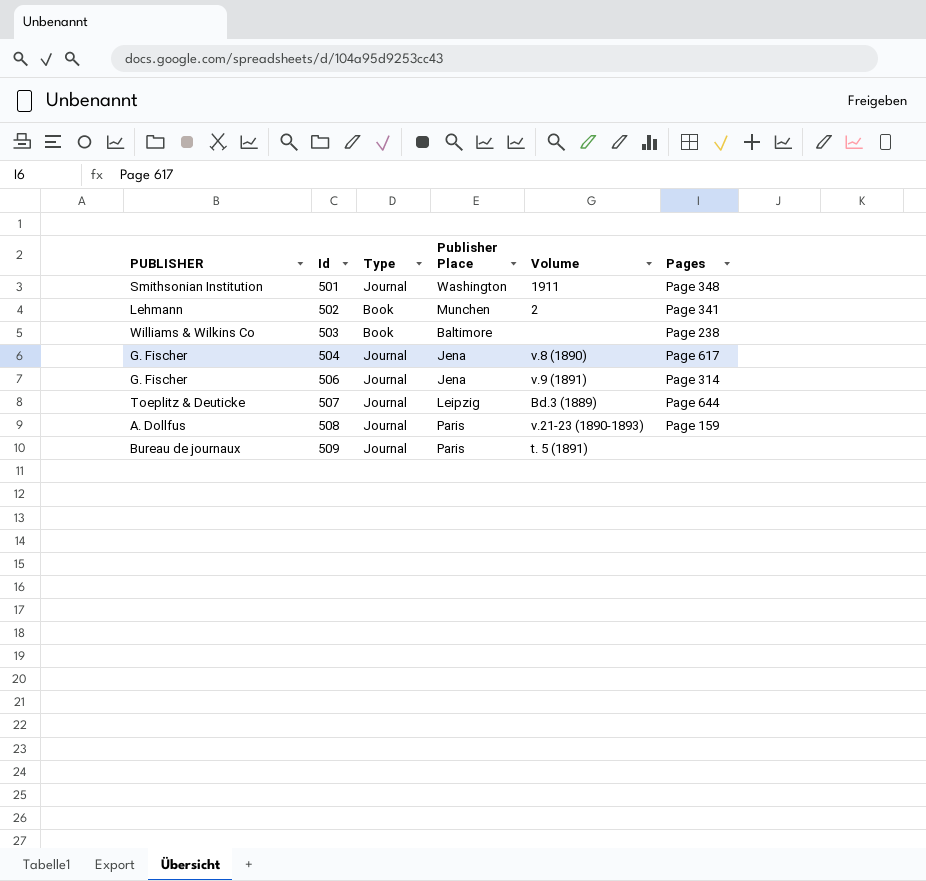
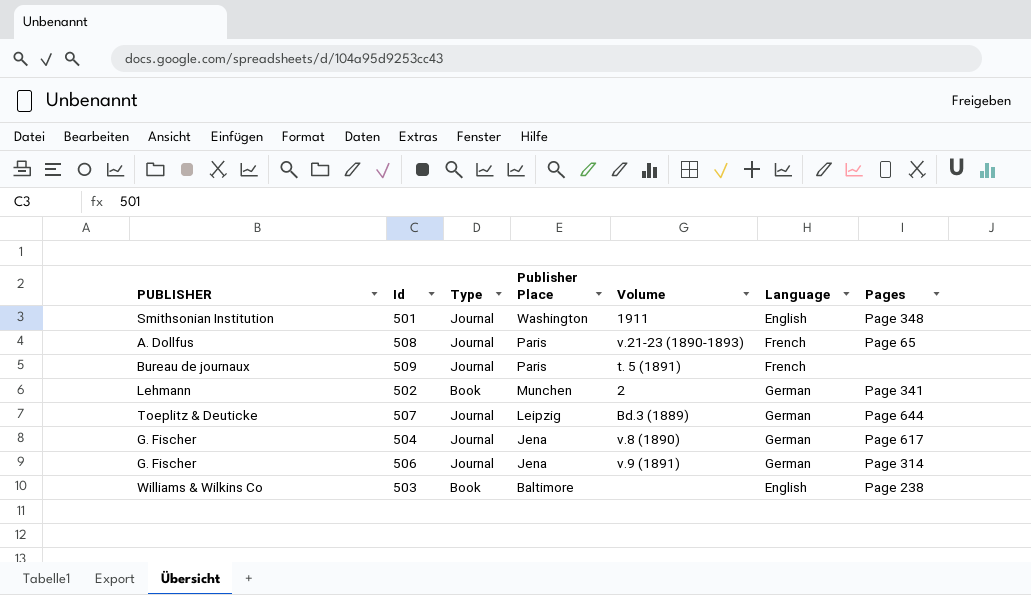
row order: Id ascending -> Publisher Place descending
column Language | position: none -> 6
508 | Pages: Page 159 -> Page 65

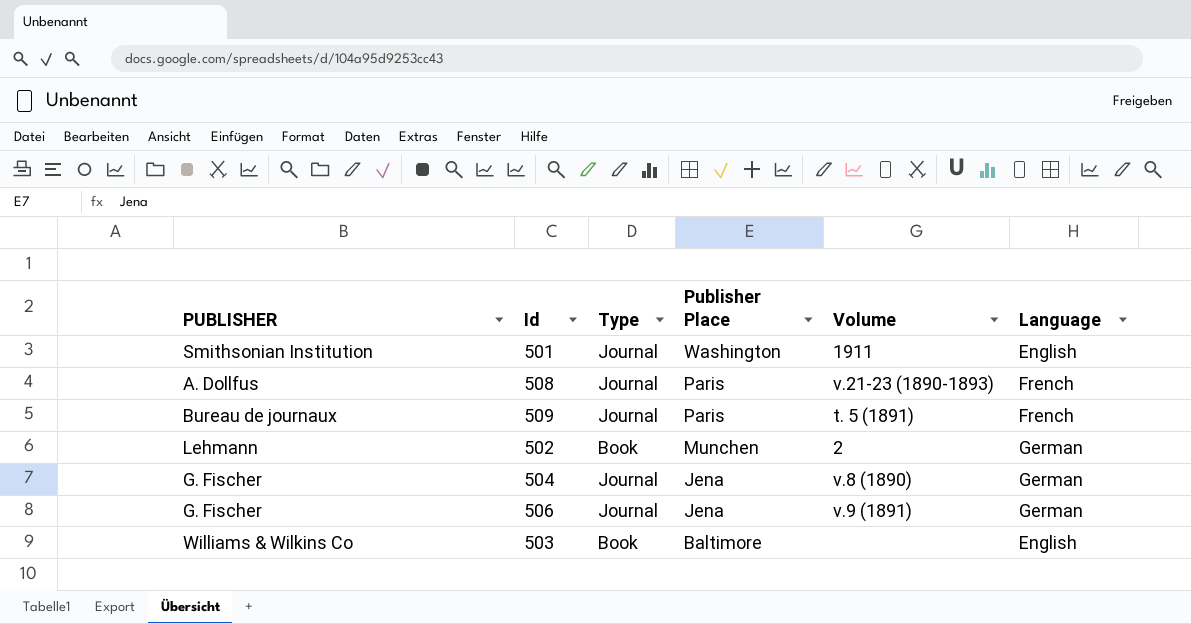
column Pages | position: 7 -> none
row 507: Toeplitz & Deuticke | Journal | Leipzig | Bd.3 (1889) | German | Page 644 -> none

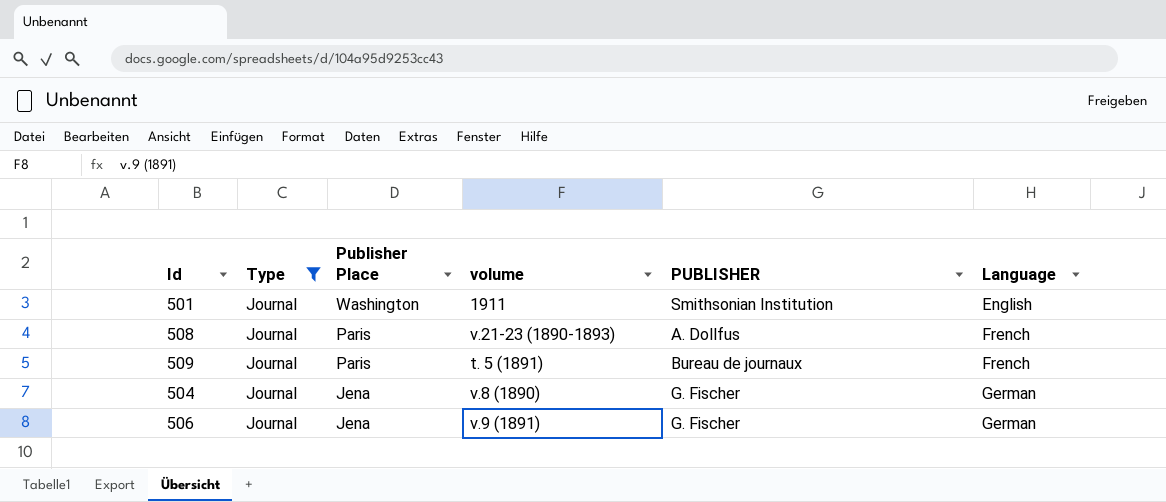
filter: none -> Type = Journal
column name: Volume -> volume
column PUBLISHER | position: 1 -> 5

